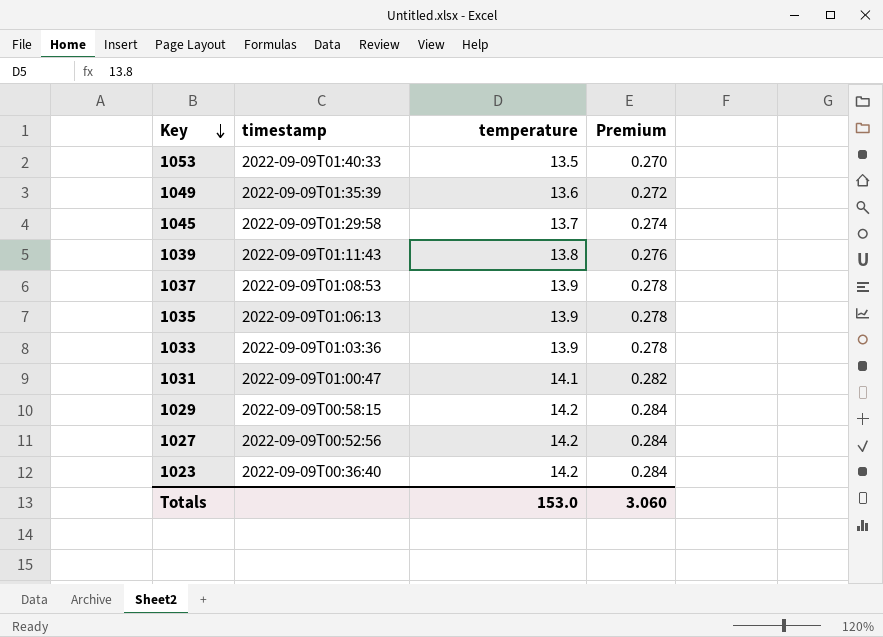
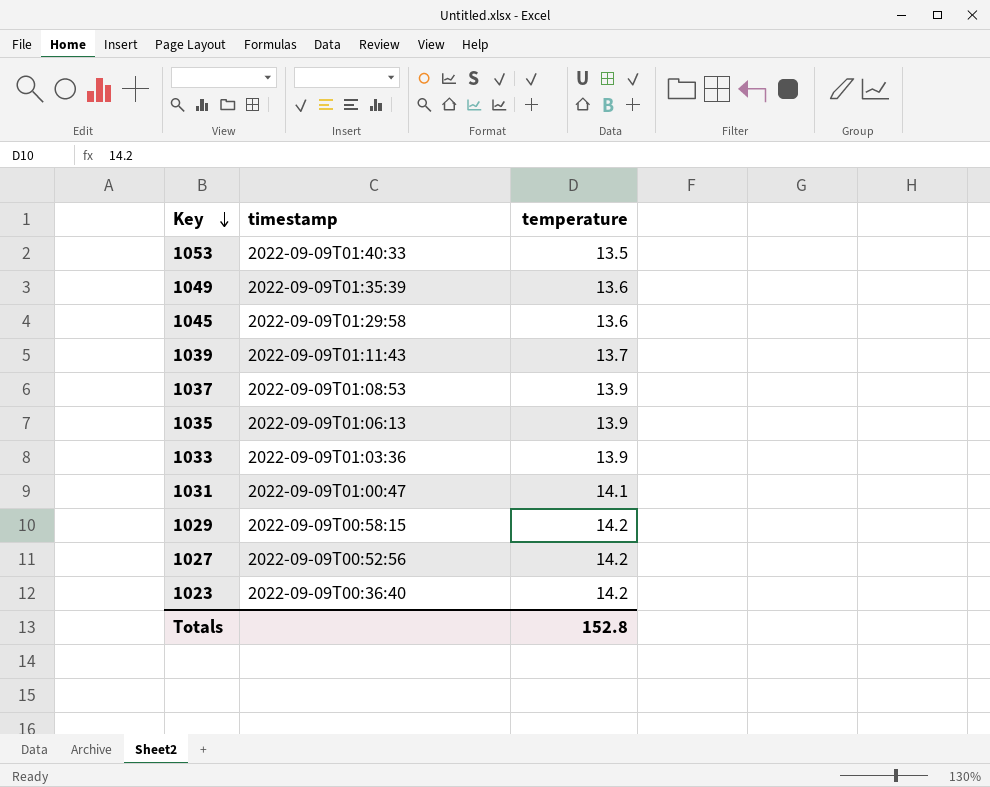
column Premium | formula: [temperature] * 0.02 -> none
1045 | temperature: 13.7 -> 13.6
1039 | temperature: 13.8 -> 13.7
Totals | temperature: 153.0 -> 152.8

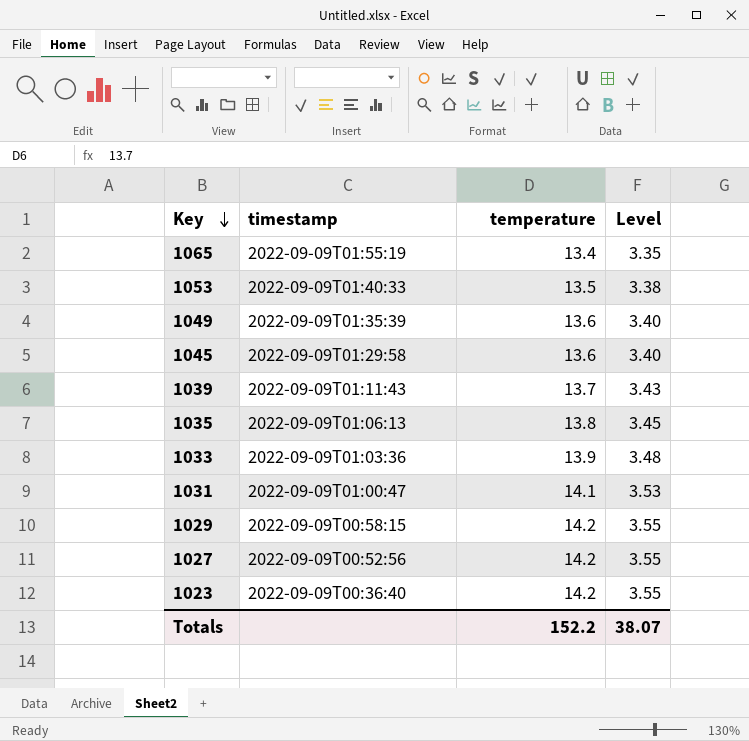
column Level | formula: none -> [temperature] * 0.25
row 1037: 2022-09-09T01:08:53 | 13.9 -> none
row 1065: none -> 2022-09-09T01:55:19 | 13.4 | 3.35
1035 | temperature: 13.9 -> 13.8
Totals | temperature: 152.8 -> 152.2

